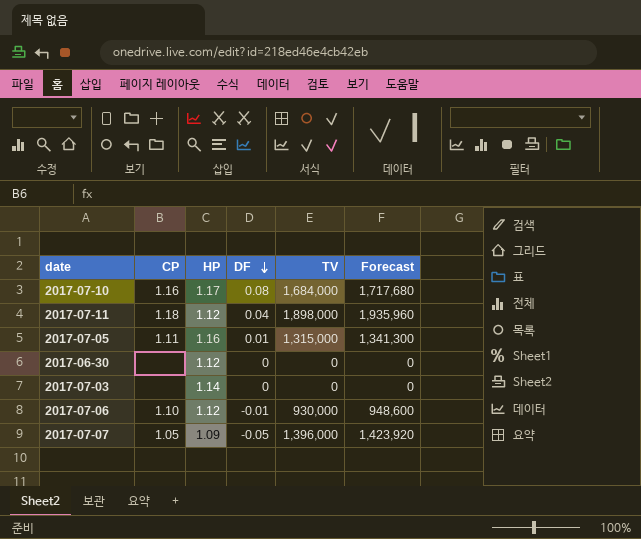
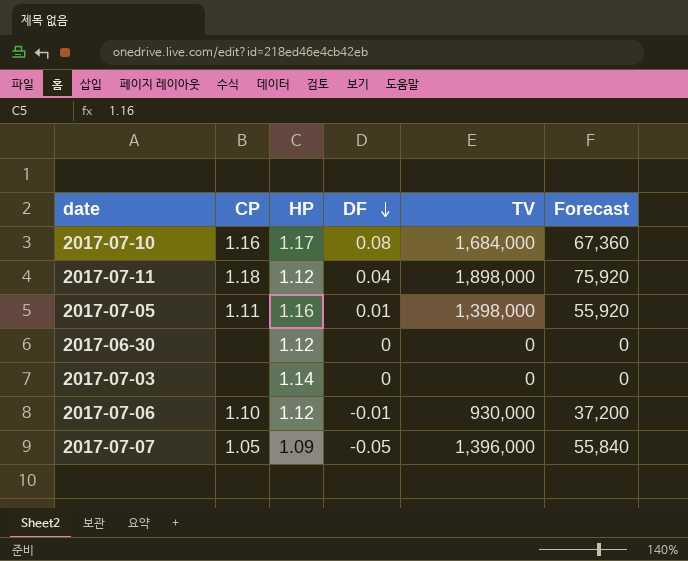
column Forecast | formula: [TV] * 1.02 -> [TV] * 0.04
2017-07-05 | TV: 1,315,000 -> 1,398,000

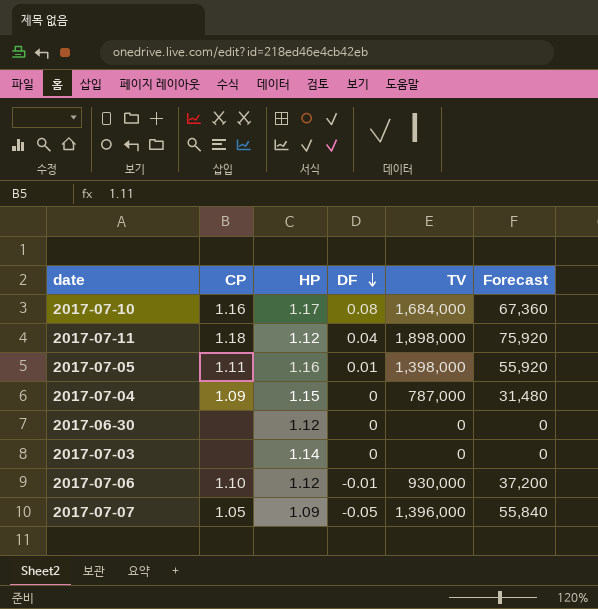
row 2017-07-04: none -> 1.09 | 1.15 | 0 | 787,000 | 31,480

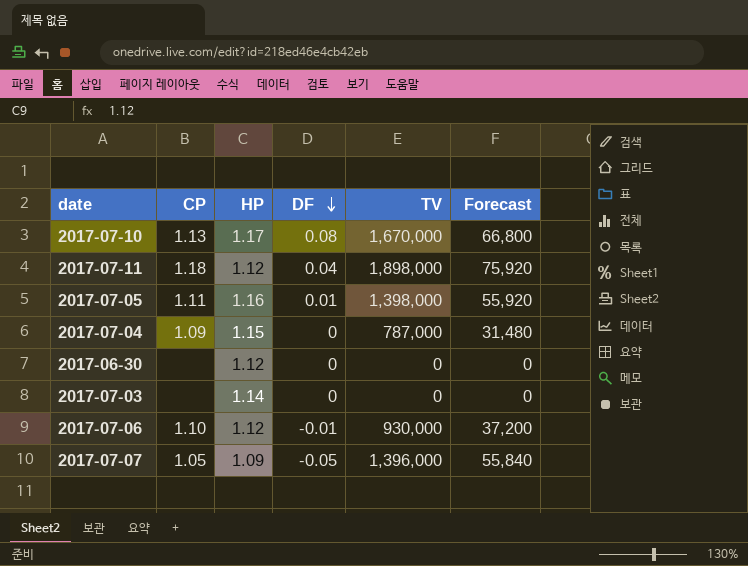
2017-07-10 | CP: 1.16 -> 1.13
2017-07-10 | TV: 1,684,000 -> 1,670,000
2017-07-10 | Forecast: 67,360 -> 66,800

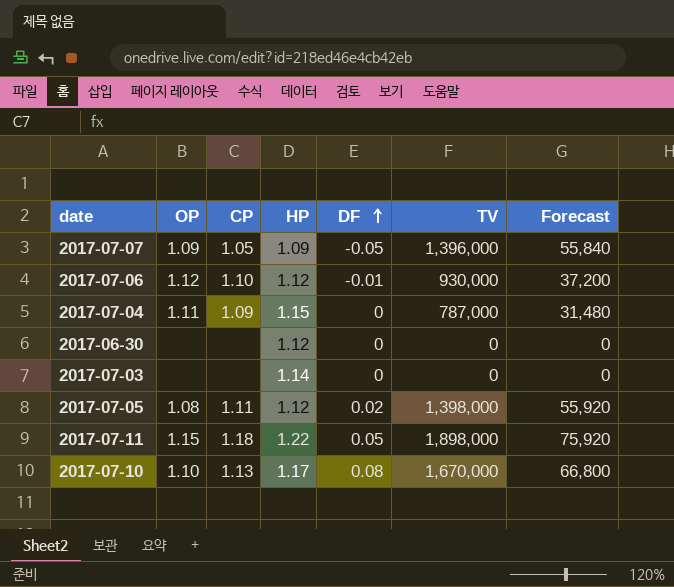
row order: DF descending -> DF ascending
column OP | position: none -> 2
2017-07-05 | HP: 1.16 -> 1.12
2017-07-05 | DF: 0.01 -> 0.02
2017-07-11 | HP: 1.12 -> 1.22
2017-07-11 | DF: 0.04 -> 0.05

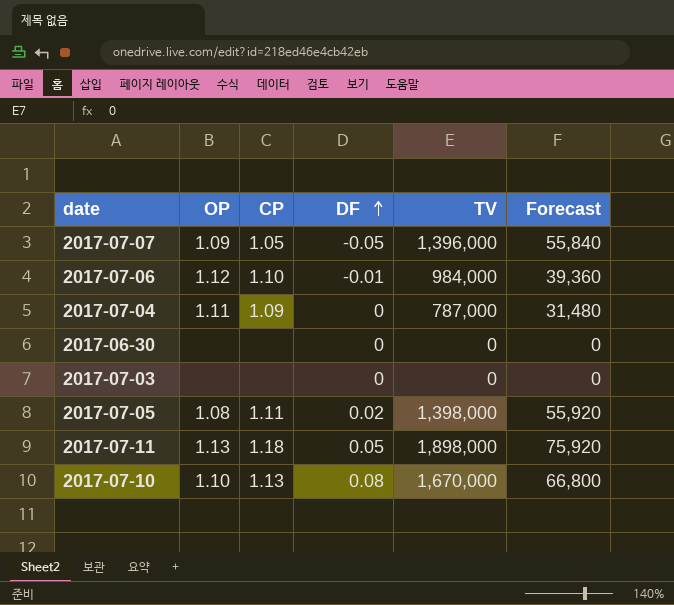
column HP | position: 4 -> none
2017-07-06 | TV: 930,000 -> 984,000
2017-07-06 | Forecast: 37,200 -> 39,360
2017-07-11 | OP: 1.15 -> 1.13

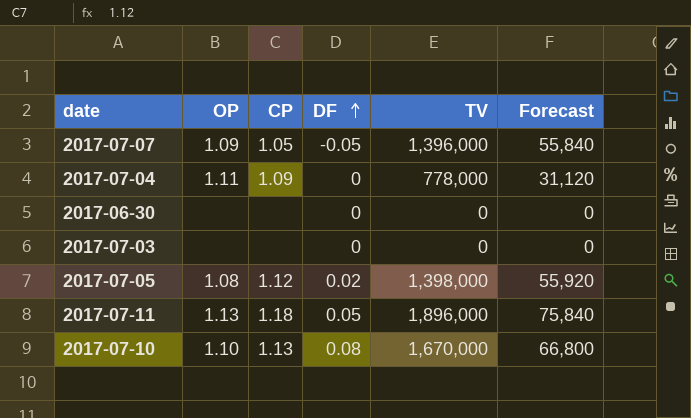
row 2017-07-06: 1.12 | 1.10 | -0.01 | 984,000 | 39,360 -> none
2017-07-04 | TV: 787,000 -> 778,000
2017-07-04 | Forecast: 31,480 -> 31,120
2017-07-05 | CP: 1.11 -> 1.12
2017-07-11 | TV: 1,898,000 -> 1,896,000
2017-07-11 | Forecast: 75,920 -> 75,840

